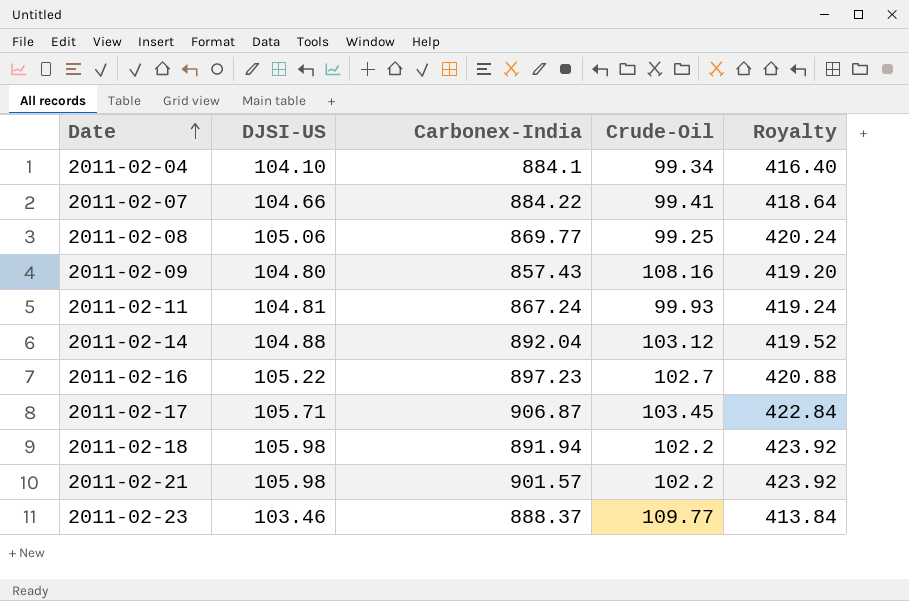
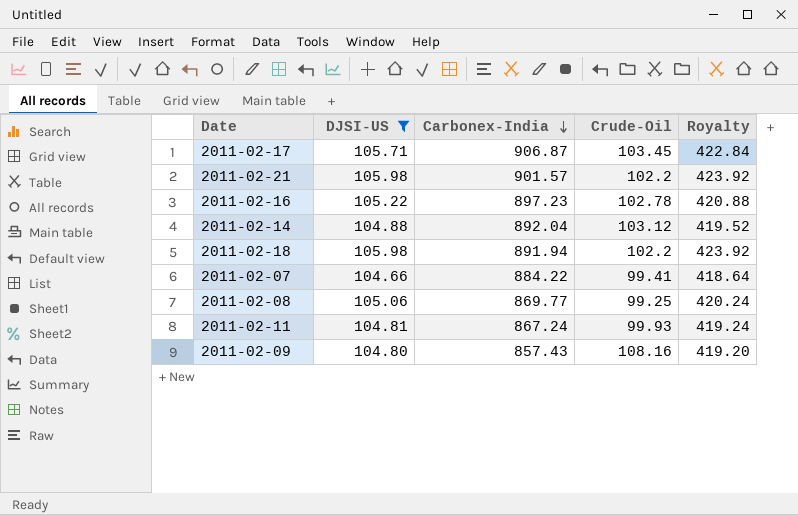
filter: none -> DJSI-US >= 104.66
row order: Date ascending -> Carbonex-India descending
2011-02-16 | Crude-Oil: 102.7 -> 102.78

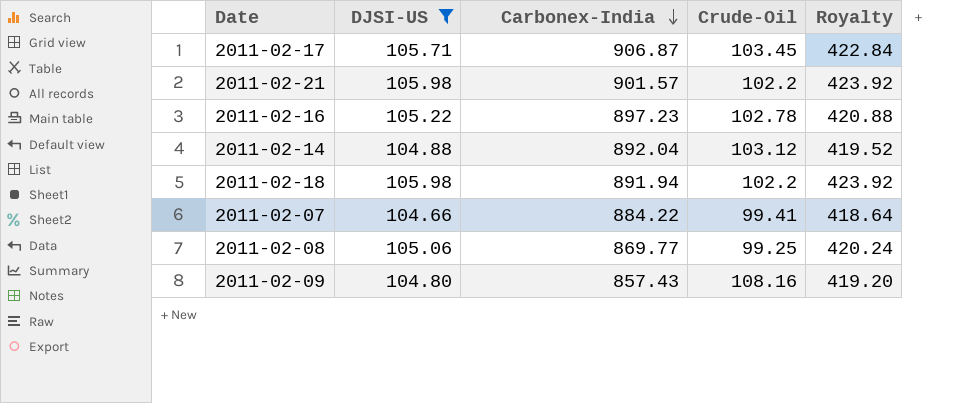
row 2011-02-11: 104.81 | 867.24 | 99.93 | 419.24 -> none

